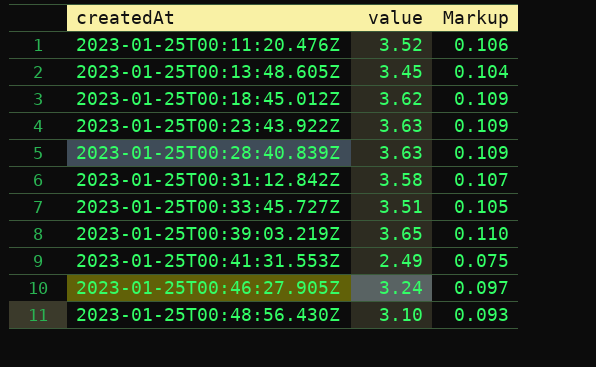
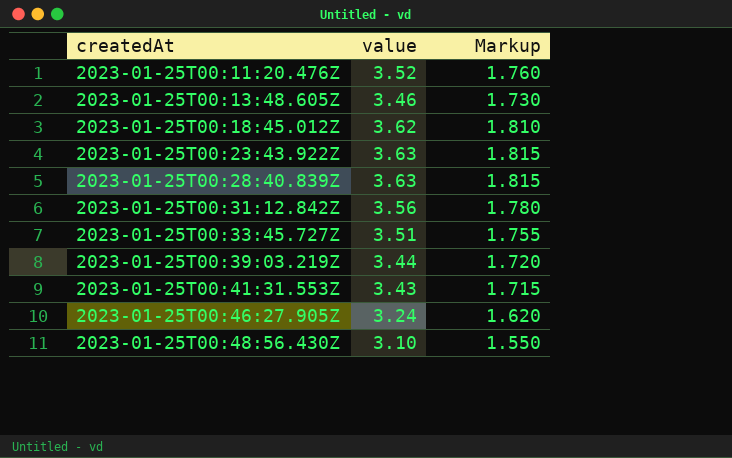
column Markup | formula: [value] * 0.03 -> [value] * 0.5
2023-01-25T00:13:48.605Z | value: 3.45 -> 3.46
2023-01-25T00:31:12.842Z | value: 3.58 -> 3.56
2023-01-25T00:39:03.219Z | value: 3.65 -> 3.44
2023-01-25T00:41:31.553Z | value: 2.49 -> 3.43

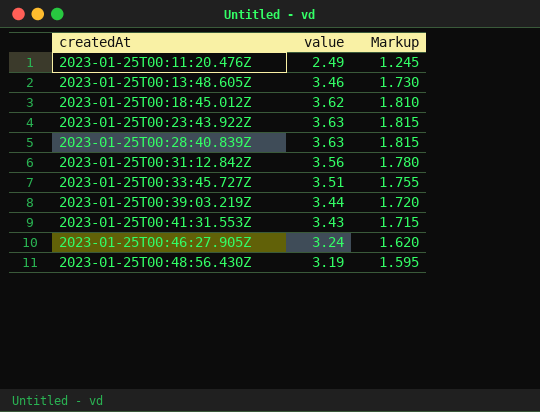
2023-01-25T00:11:20.476Z | value: 3.52 -> 2.49
2023-01-25T00:11:20.476Z | Markup: 1.760 -> 1.245
2023-01-25T00:48:56.430Z | value: 3.10 -> 3.19
2023-01-25T00:48:56.430Z | Markup: 1.550 -> 1.595

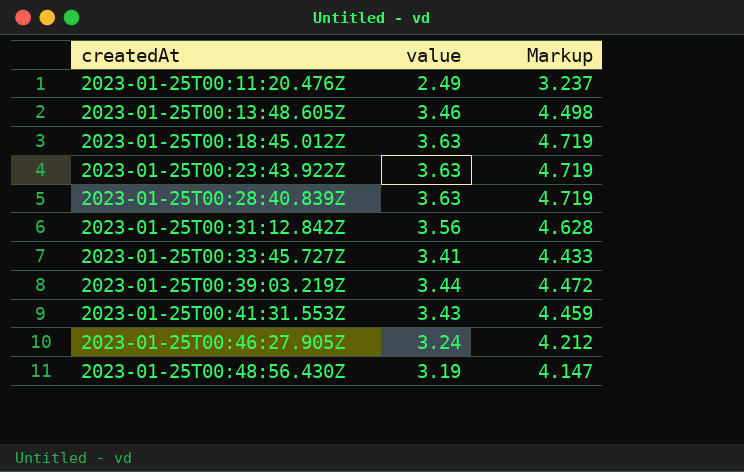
column Markup | formula: [value] * 0.5 -> [value] * 1.3
2023-01-25T00:18:45.012Z | value: 3.62 -> 3.63
2023-01-25T00:33:45.727Z | value: 3.51 -> 3.41

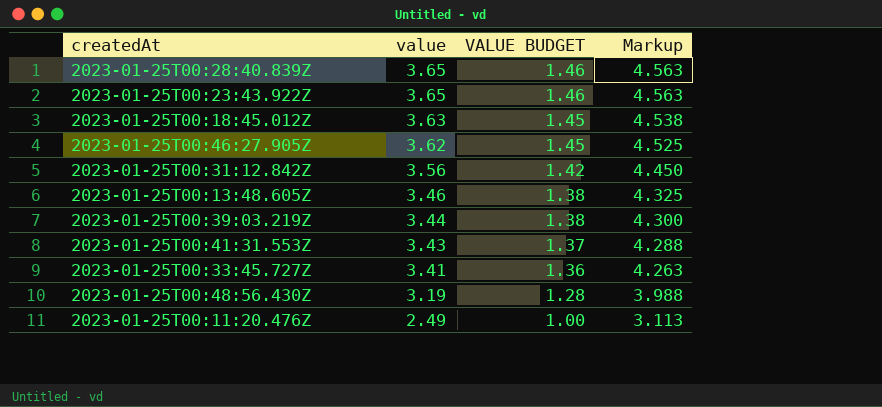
row order: createdAt ascending -> value descending
column VALUE BUDGET | formula: none -> [value] * 0.4
column Markup | formula: [value] * 1.3 -> [value] * 1.25
2023-01-25T00:28:40.839Z | value: 3.63 -> 3.65
2023-01-25T00:23:43.922Z | value: 3.63 -> 3.65
2023-01-25T00:46:27.905Z | value: 3.24 -> 3.62

